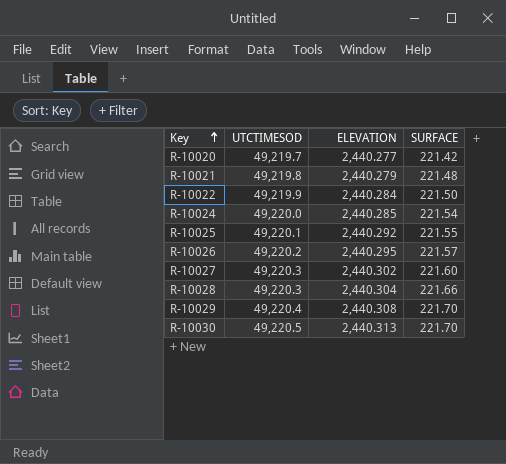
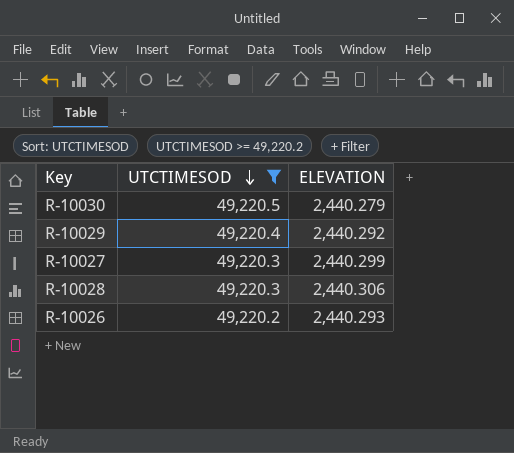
filter: none -> UTCTIMESOD >= 49,220.2
row order: Key ascending -> UTCTIMESOD descending
column SURFACE | position: 4 -> none
R-10030 | ELEVATION: 2,440.313 -> 2,440.279
R-10029 | ELEVATION: 2,440.308 -> 2,440.292
R-10027 | ELEVATION: 2,440.302 -> 2,440.299
R-10028 | ELEVATION: 2,440.304 -> 2,440.306
R-10026 | ELEVATION: 2,440.295 -> 2,440.293

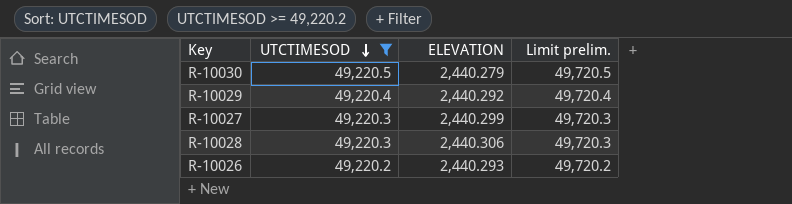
column Limit prelim. | formula: none -> [UTCTIMESOD] + 500

